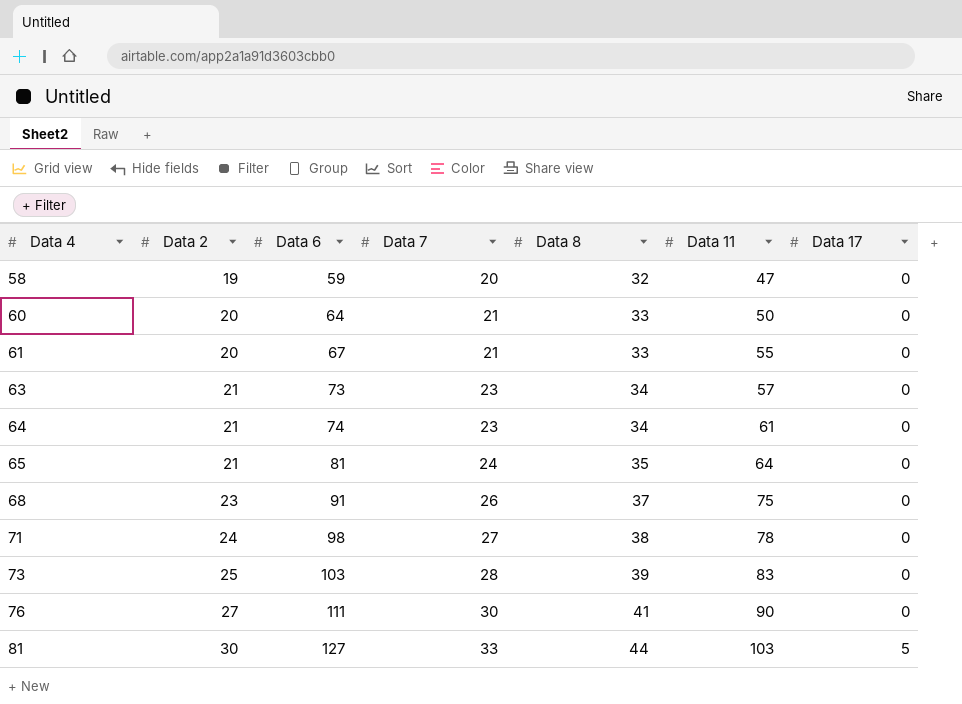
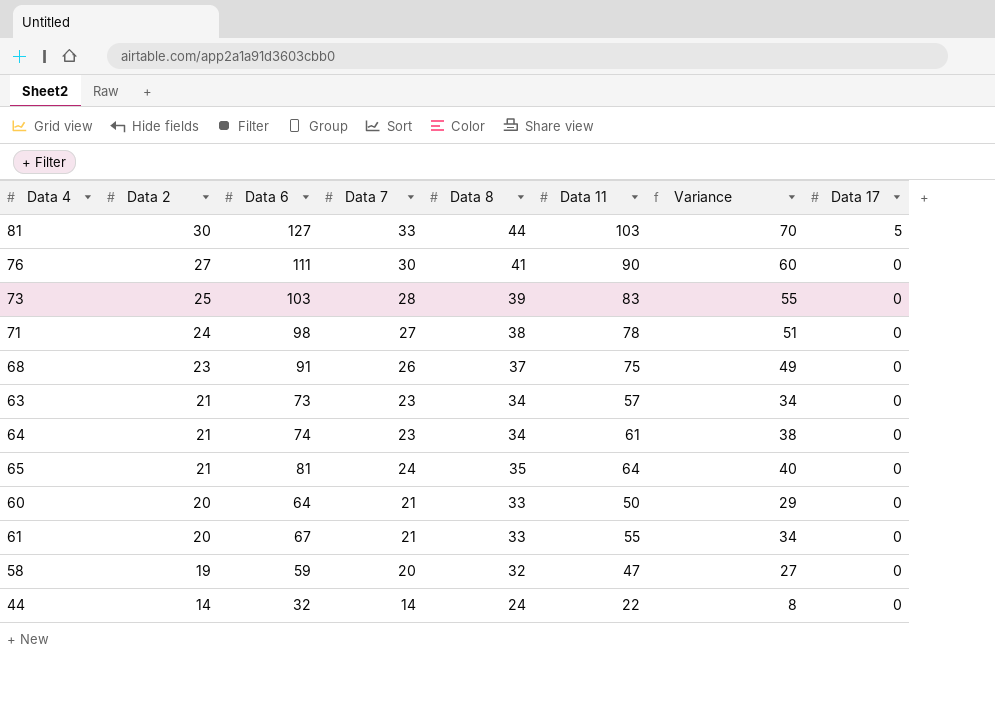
row order: Data 4 ascending -> Data 2 descending
column Variance | formula: none -> [Data 11] - [Data 7]
row 44: none -> 14 | 32 | 14 | 24 | 22 | 8 | 0

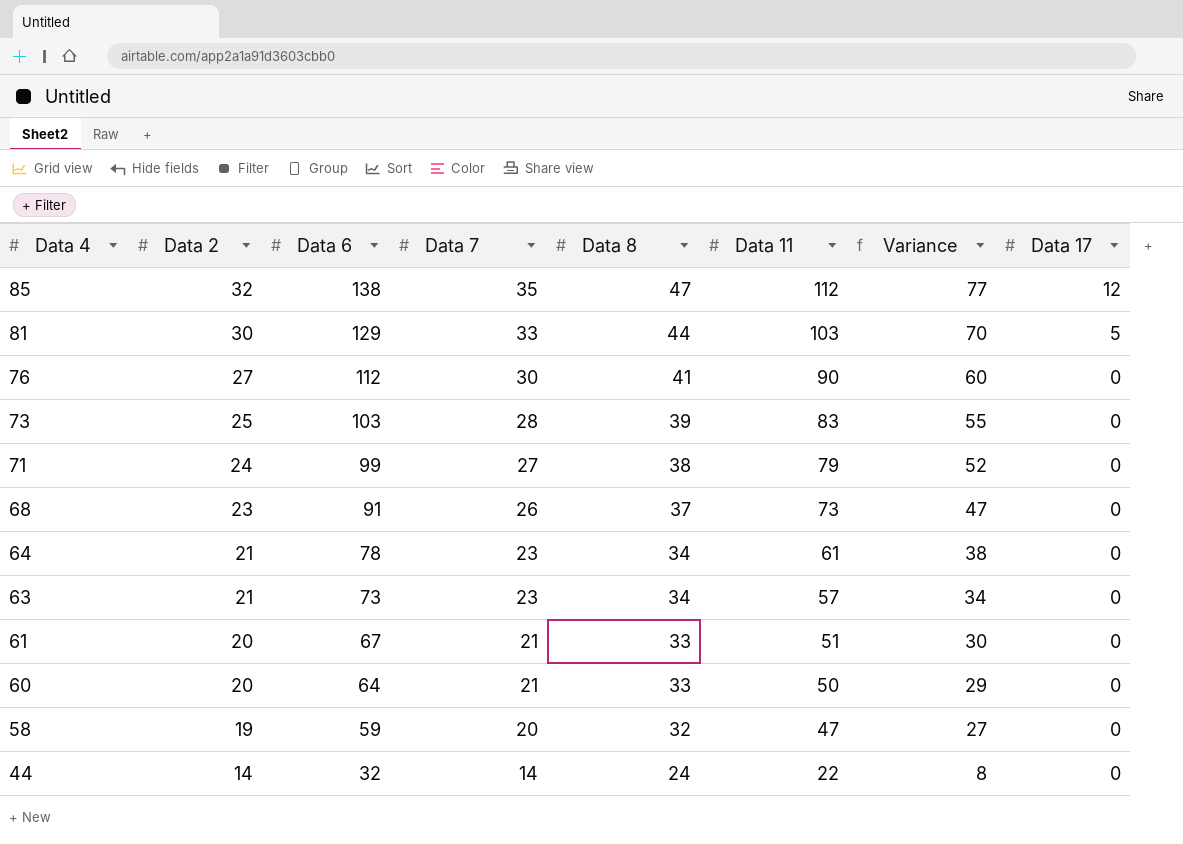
row order: Data 2 descending -> Data 4 descending
row 65: 21 | 81 | 24 | 35 | 64 | 40 | 0 -> none
row 85: none -> 32 | 138 | 35 | 47 | 112 | 77 | 12
81 | Data 6: 127 -> 129
76 | Data 6: 111 -> 112
71 | Data 6: 98 -> 99
71 | Data 11: 78 -> 79
71 | Variance: 51 -> 52
68 | Data 11: 75 -> 73
68 | Variance: 49 -> 47
64 | Data 6: 74 -> 78
61 | Data 11: 55 -> 51
61 | Variance: 34 -> 30

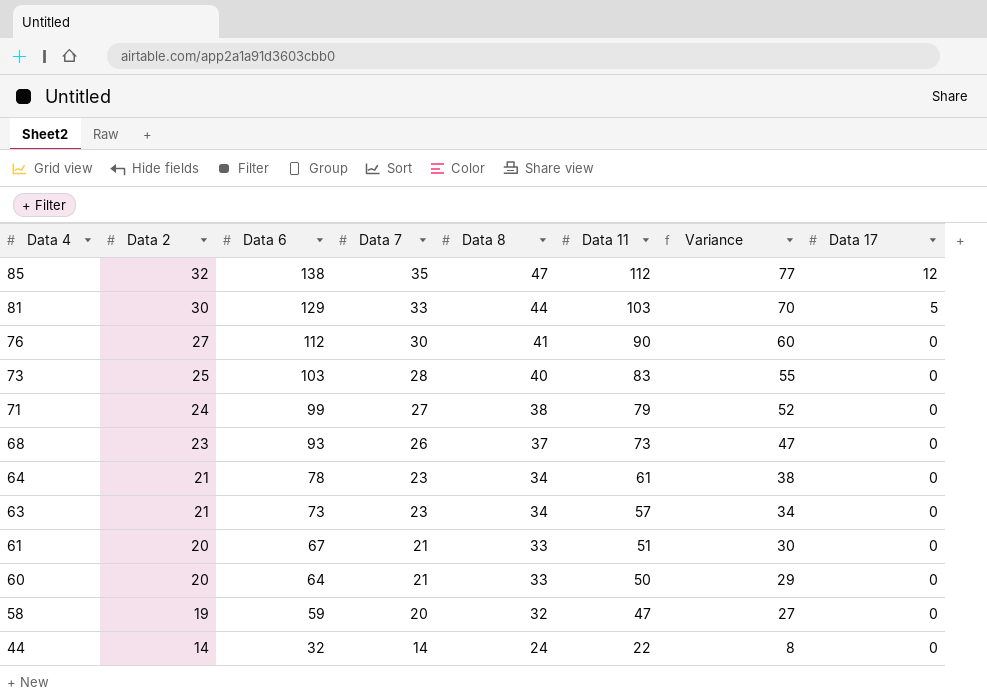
73 | Data 8: 39 -> 40
68 | Data 6: 91 -> 93

